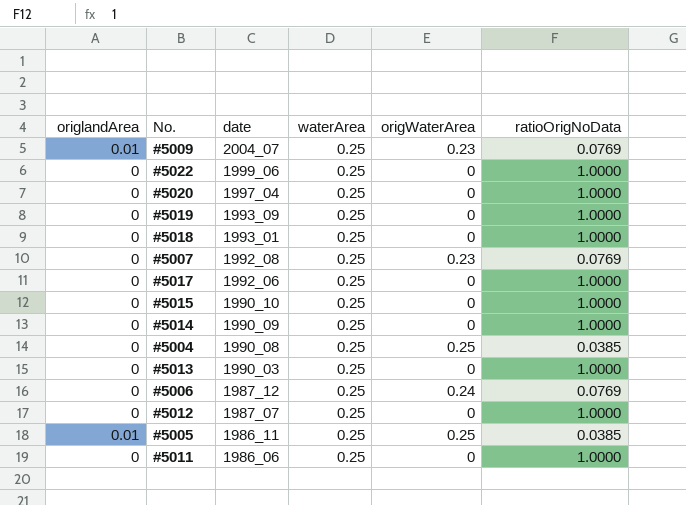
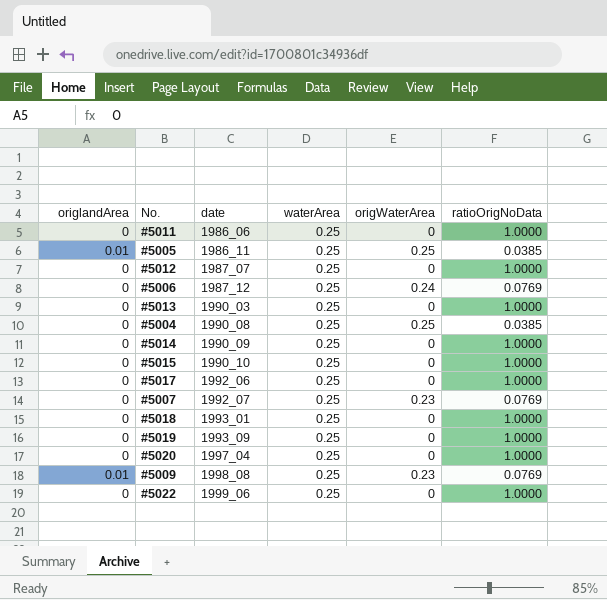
row order: date descending -> date ascending
#5007 | date: 1992_08 -> 1992_07
#5009 | date: 2004_07 -> 1998_08

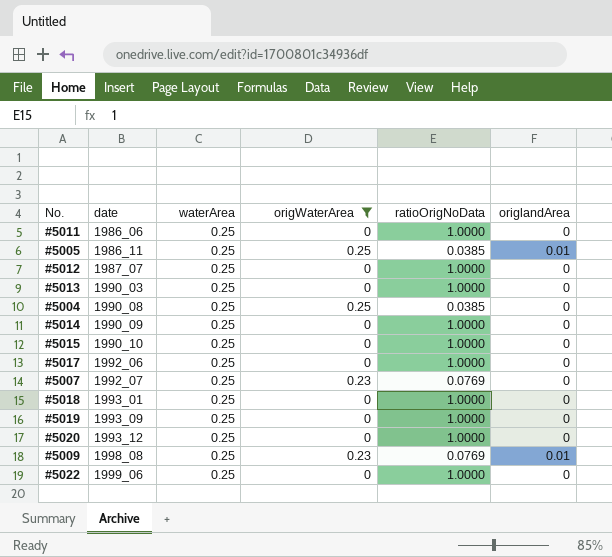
filter: none -> origWaterArea != 0.24
column origlandArea | position: 1 -> 6
#5020 | date: 1997_04 -> 1993_12

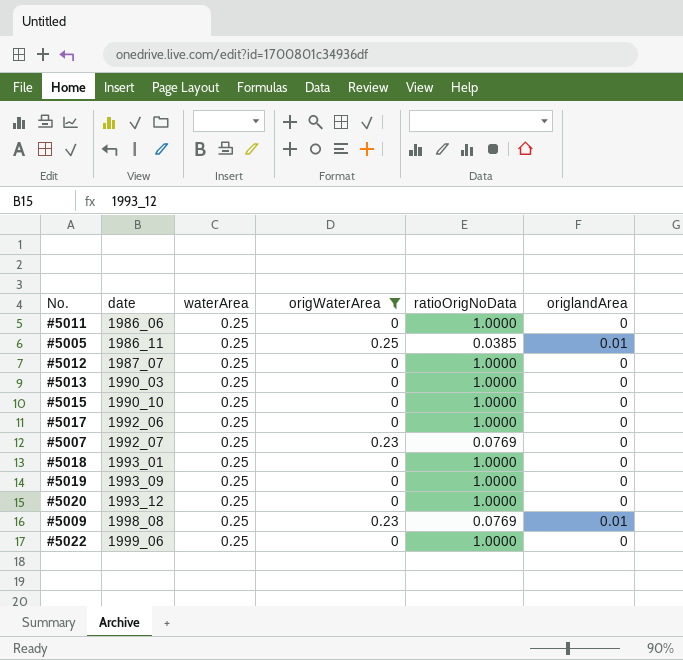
row #5004: 1990_08 | 0.25 | 0.25 | 0.0385 | 0 -> none
row #5014: 1990_09 | 0.25 | 0 | 1.0000 | 0 -> none

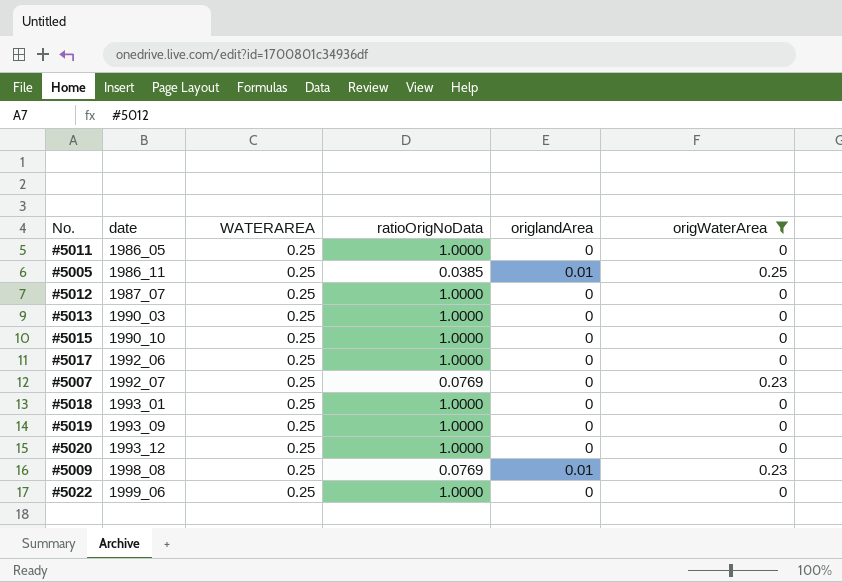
column name: waterArea -> WATERAREA
column origWaterArea | position: 4 -> 6
#5011 | date: 1986_06 -> 1986_05

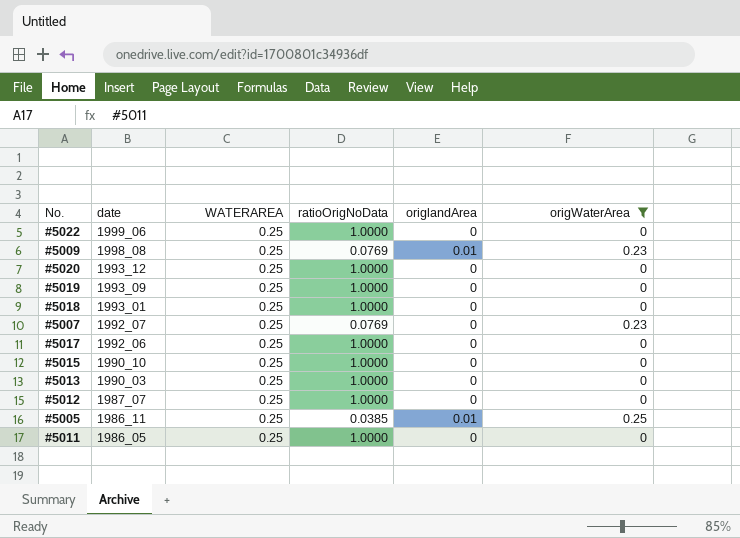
row order: date ascending -> date descending

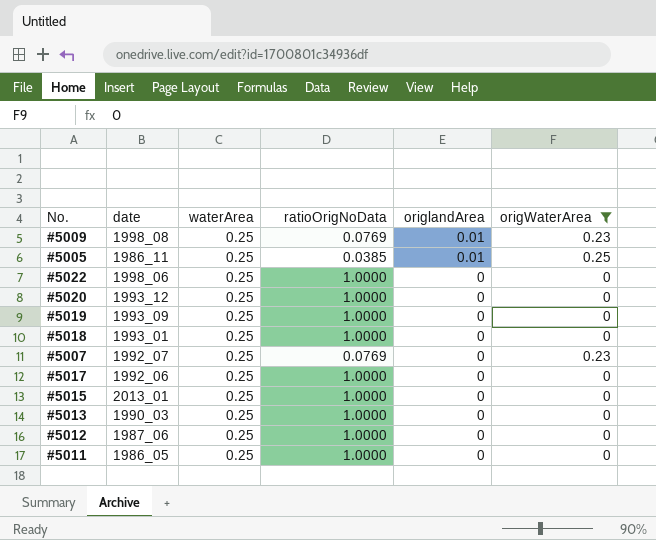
row order: date descending -> origlandArea descending
column name: WATERAREA -> waterArea
#5022 | date: 1999_06 -> 1998_06
#5015 | date: 1990_10 -> 2013_01
#5012 | date: 1987_07 -> 1987_06

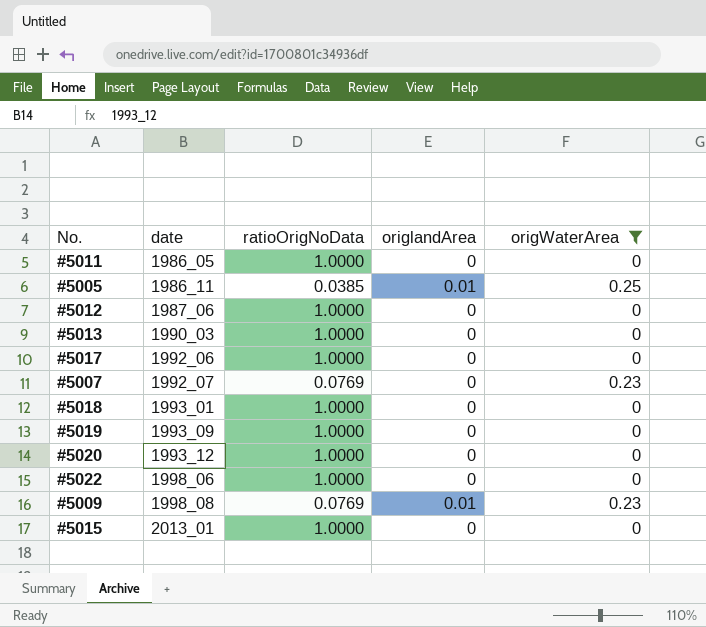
row order: origlandArea descending -> date ascending
column waterArea | position: 3 -> none

